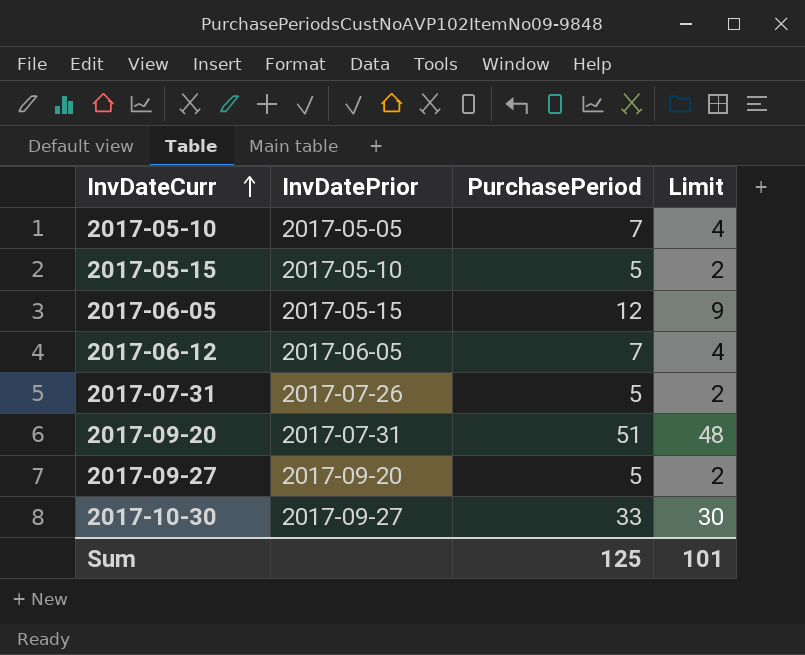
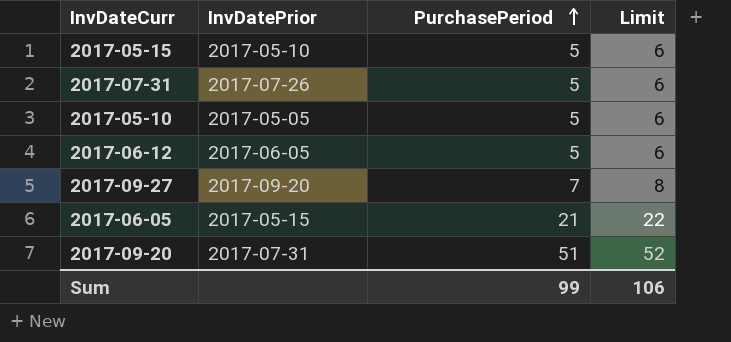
row order: InvDateCurr ascending -> PurchasePeriod ascending
column Limit | formula: [PurchasePeriod] - 3 -> [PurchasePeriod] + 1
row 2017-10-30: 2017-09-27 | 33 | 30 -> none
2017-05-10 | PurchasePeriod: 7 -> 5
2017-06-12 | PurchasePeriod: 7 -> 5
2017-09-27 | PurchasePeriod: 5 -> 7
2017-06-05 | PurchasePeriod: 12 -> 21
Sum | PurchasePeriod: 125 -> 99
Sum | Limit: 101 -> 106

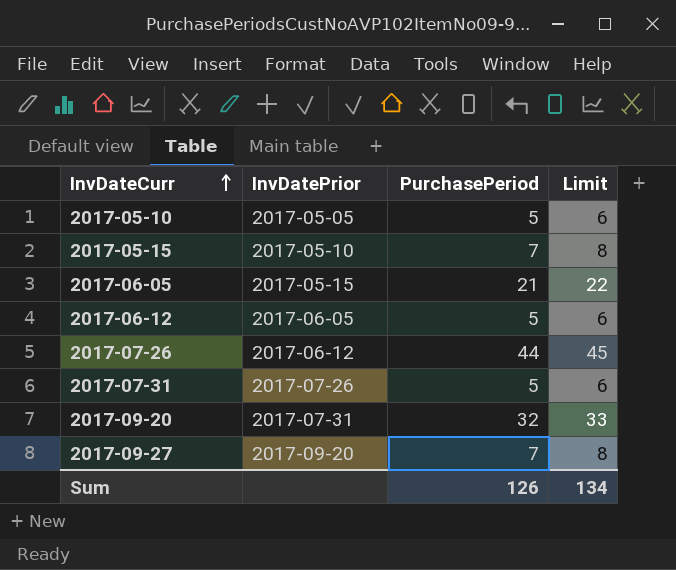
row order: PurchasePeriod ascending -> InvDateCurr ascending
2017-05-15 | PurchasePeriod: 5 -> 7
2017-05-15 | Limit: 6 -> 8
row 2017-07-26: none -> 2017-06-12 | 44 | 45
2017-09-20 | PurchasePeriod: 51 -> 32
2017-09-20 | Limit: 52 -> 33
Sum | PurchasePeriod: 99 -> 126
Sum | Limit: 106 -> 134

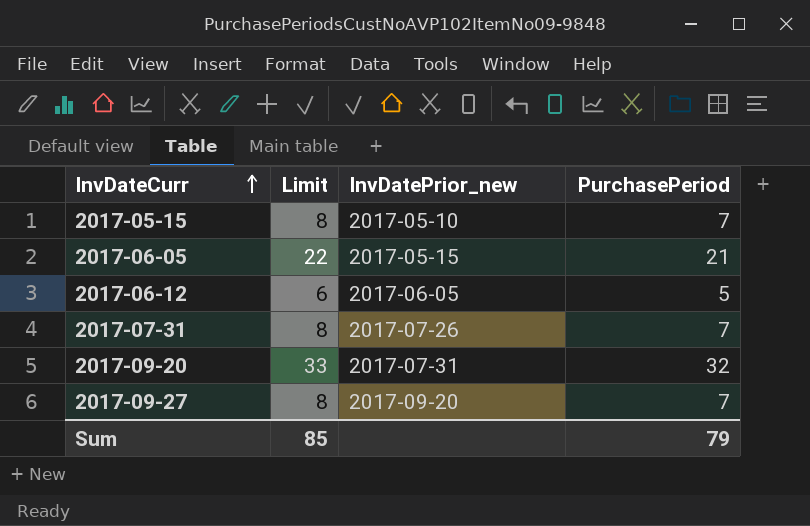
column Limit | position: 4 -> 2
column name: InvDatePrior -> InvDatePrior_new
row 2017-05-10: 2017-05-05 | 5 | 6 -> none
row 2017-07-26: 2017-06-12 | 44 | 45 -> none
2017-07-31 | Limit: 6 -> 8
2017-07-31 | PurchasePeriod: 5 -> 7
Sum | Limit: 134 -> 85
Sum | PurchasePeriod: 126 -> 79

